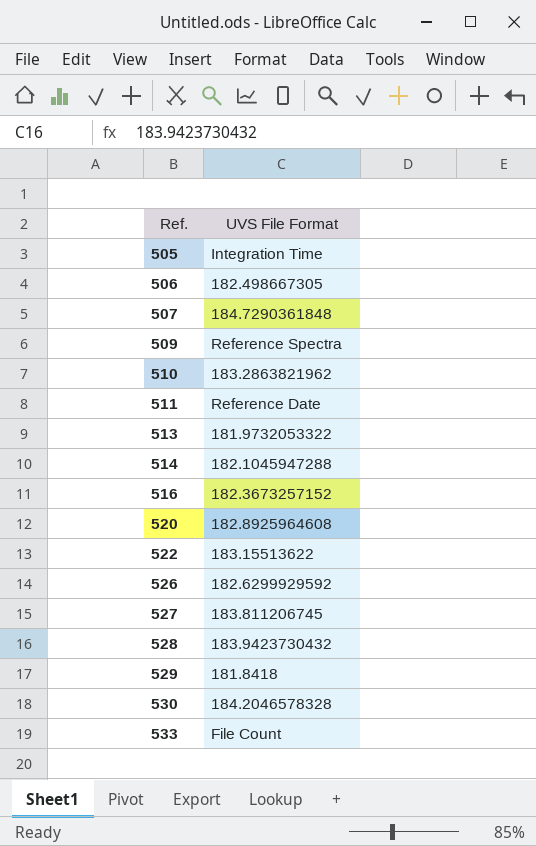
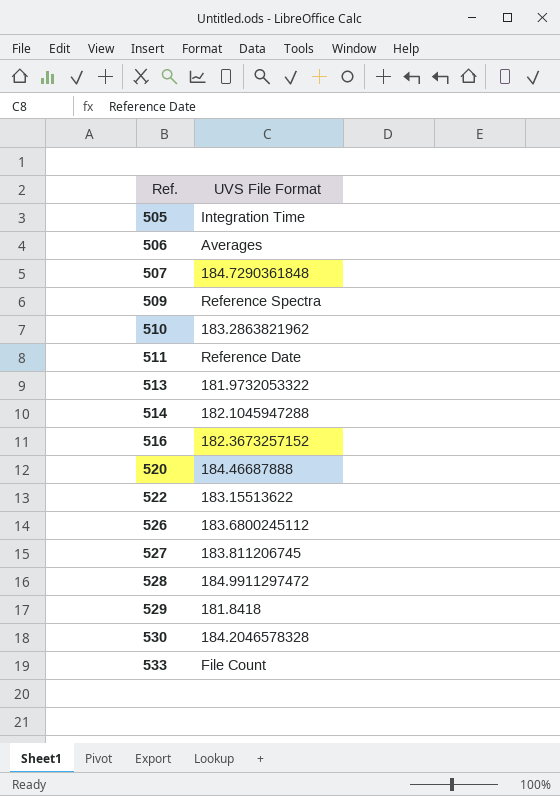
506 | UVS File Format: 182.498667305 -> Averages
520 | UVS File Format: 182.8925964608 -> 184.46687888
526 | UVS File Format: 182.6299929592 -> 183.6800245112
528 | UVS File Format: 183.9423730432 -> 184.9911297472

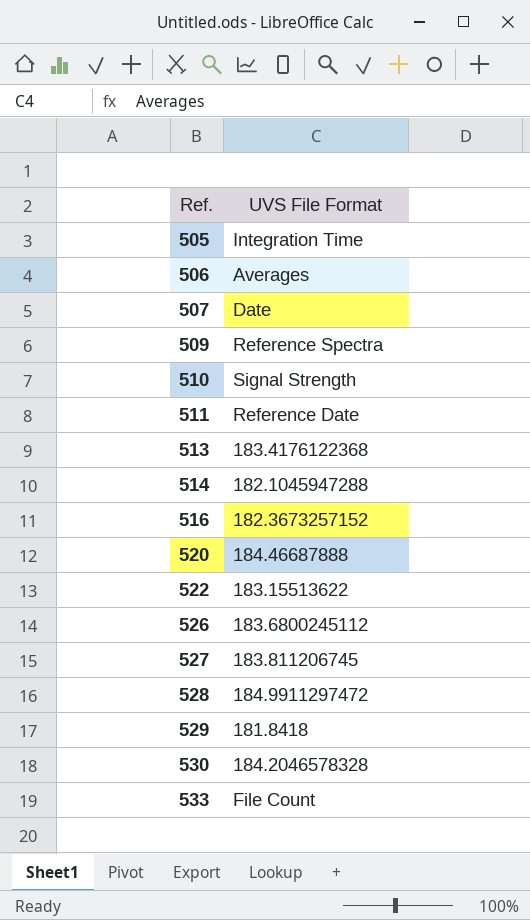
507 | UVS File Format: 184.7290361848 -> Date
510 | UVS File Format: 183.2863821962 -> Signal Strength
513 | UVS File Format: 181.9732053322 -> 183.4176122368

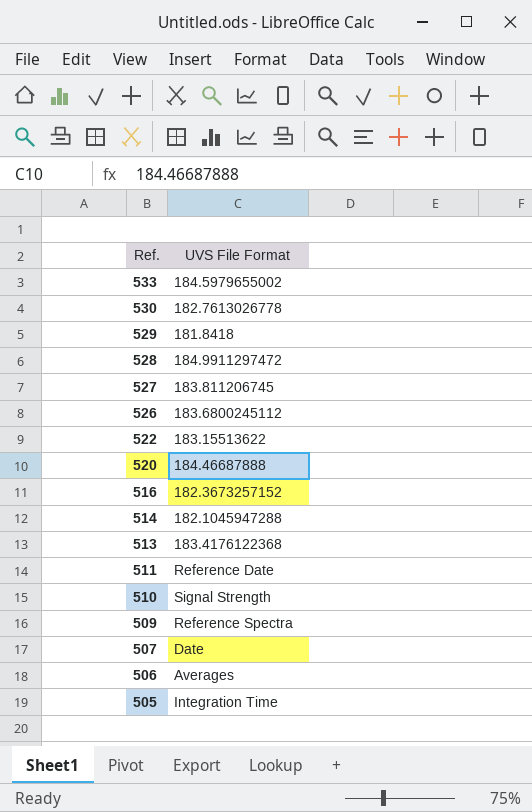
row order: Ref. ascending -> Ref. descending
533 | UVS File Format: File Count -> 184.5979655002
530 | UVS File Format: 184.2046578328 -> 182.7613026778

